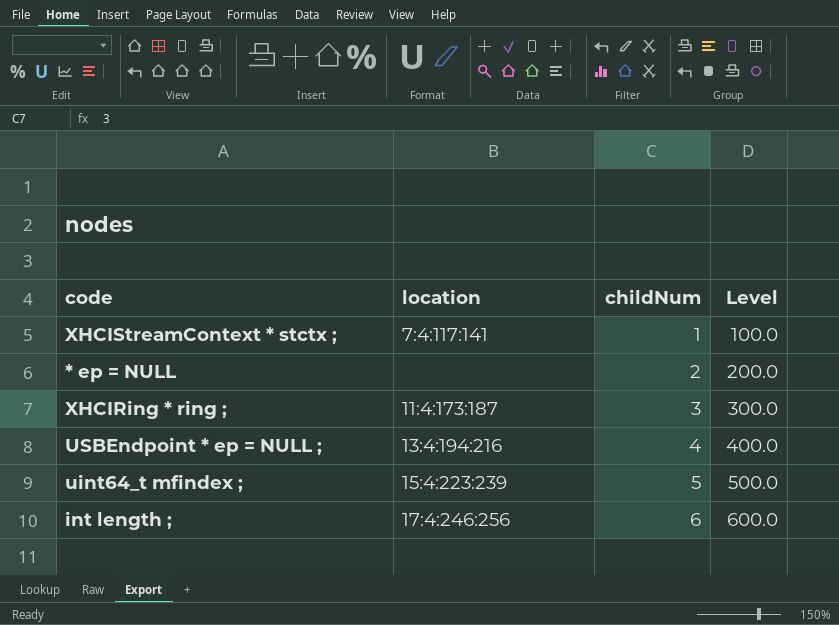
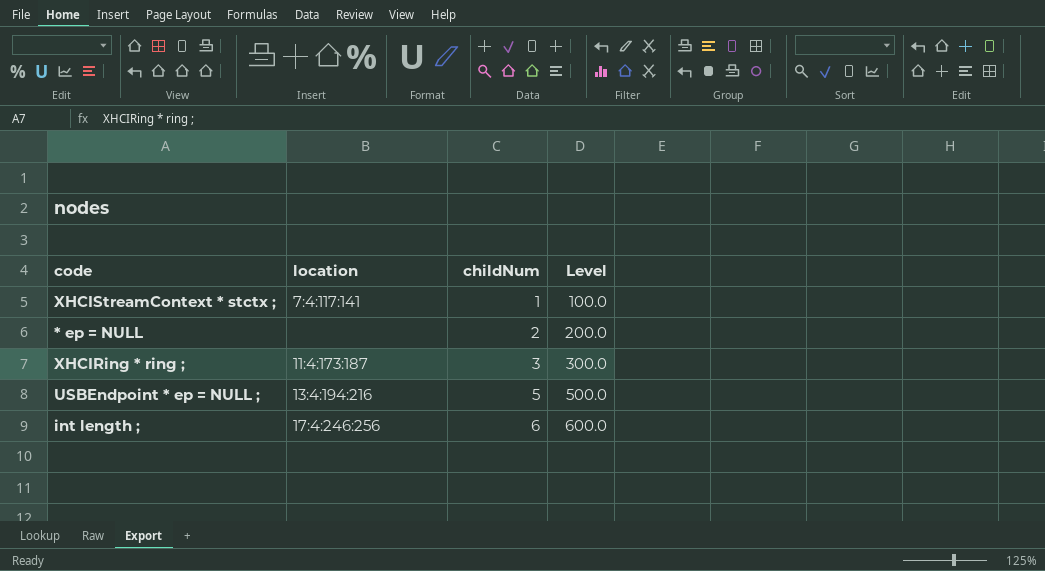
row uint64_t mfindex ;: 15:4:223:239 | 5 | 500.0 -> none
USBEndpoint * ep = NULL ; | childNum: 4 -> 5
USBEndpoint * ep = NULL ; | Level: 400.0 -> 500.0

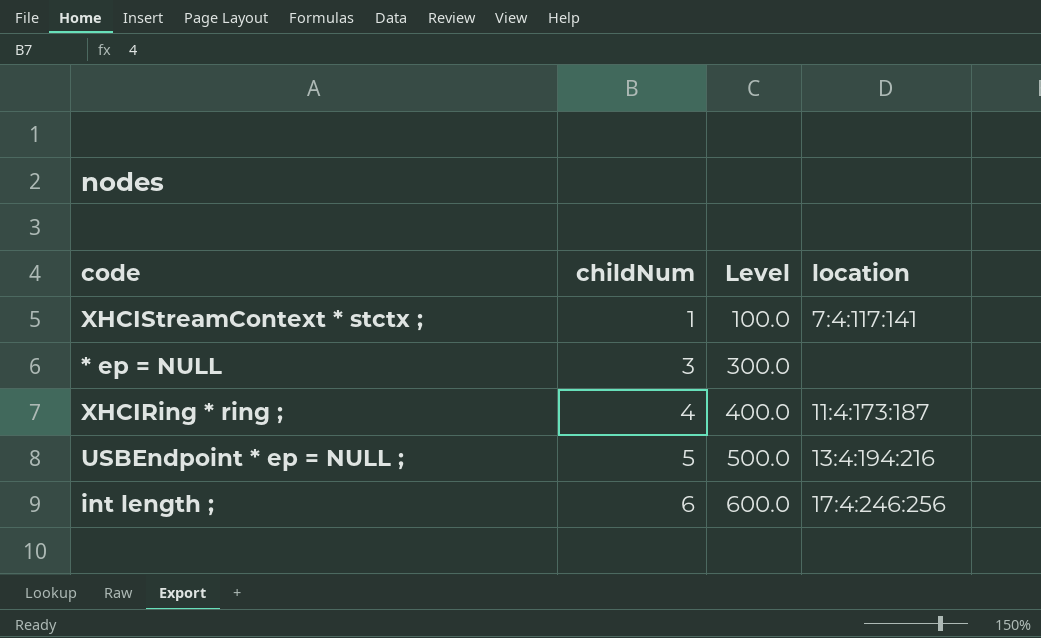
column location | position: 2 -> 4
* ep = NULL | childNum: 2 -> 3
* ep = NULL | Level: 200.0 -> 300.0
XHCIRing * ring ; | childNum: 3 -> 4
XHCIRing * ring ; | Level: 300.0 -> 400.0

